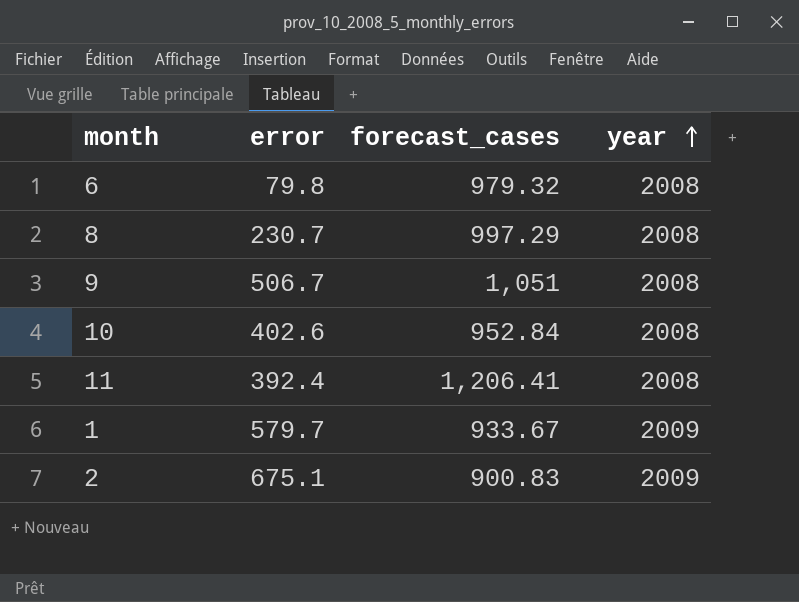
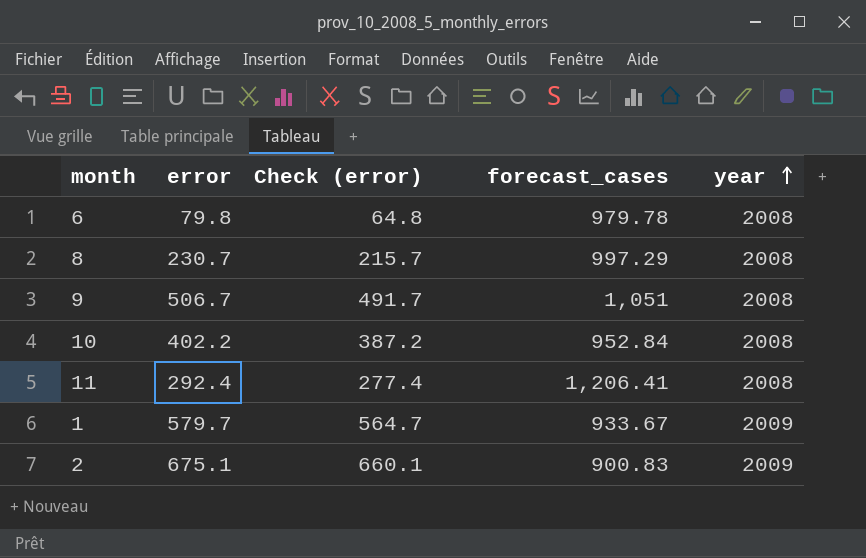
column Check (error) | formula: none -> [error] - 15
6 | forecast_cases: 979.32 -> 979.78
10 | error: 402.6 -> 402.2
11 | error: 392.4 -> 292.4

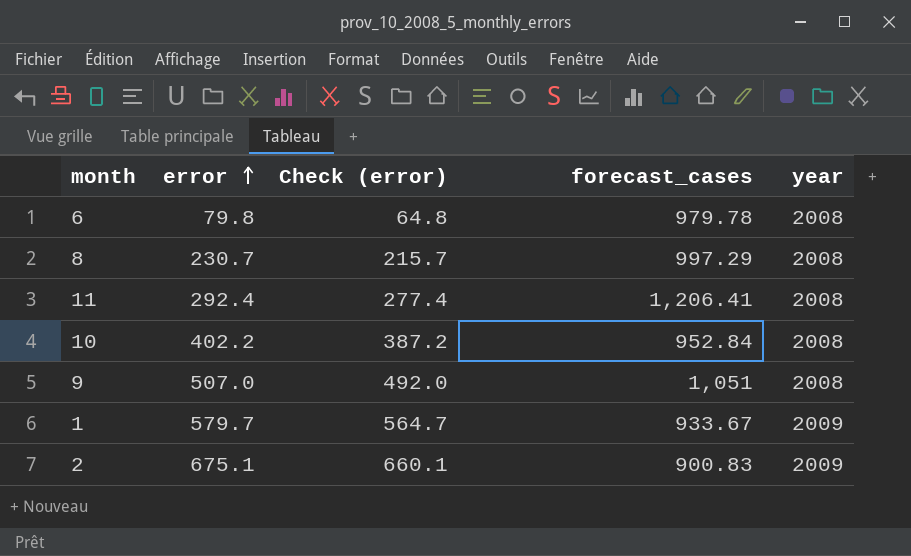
row order: year ascending -> error ascending
9 | error: 506.7 -> 507.0
9 | Check (error): 491.7 -> 492.0

